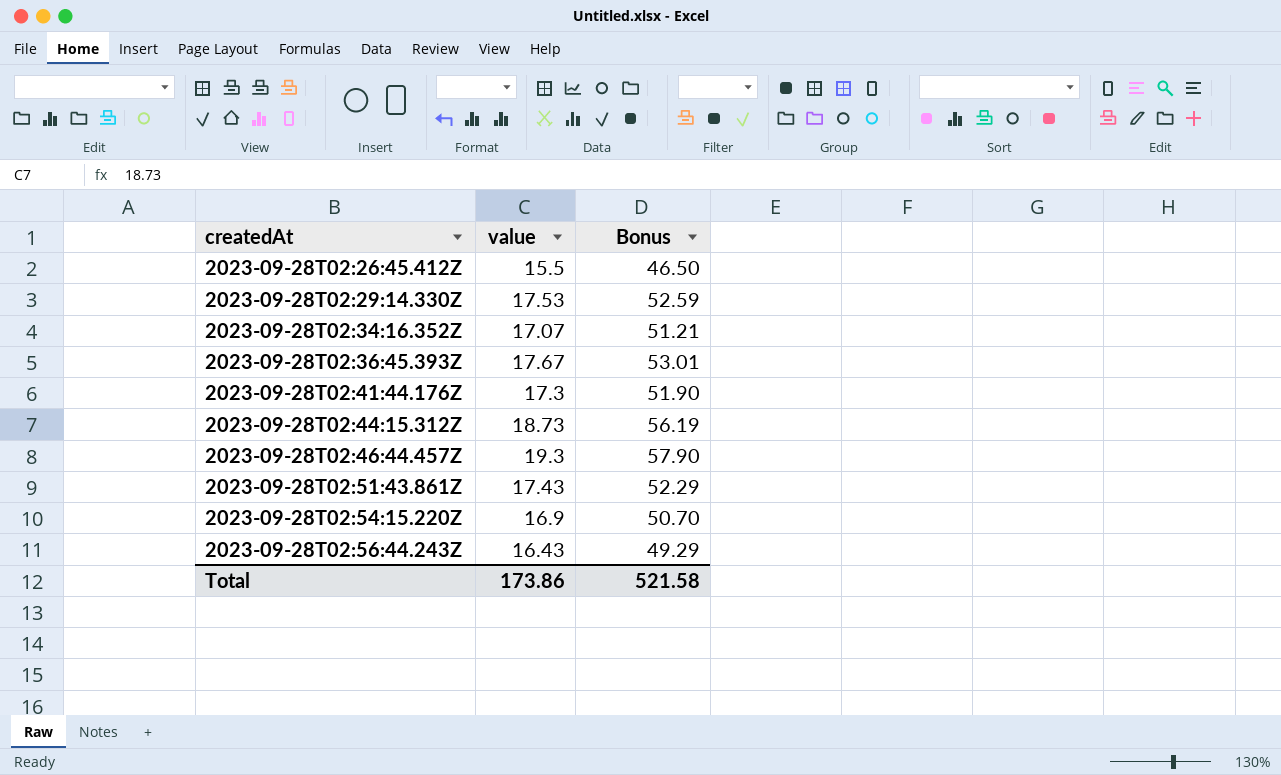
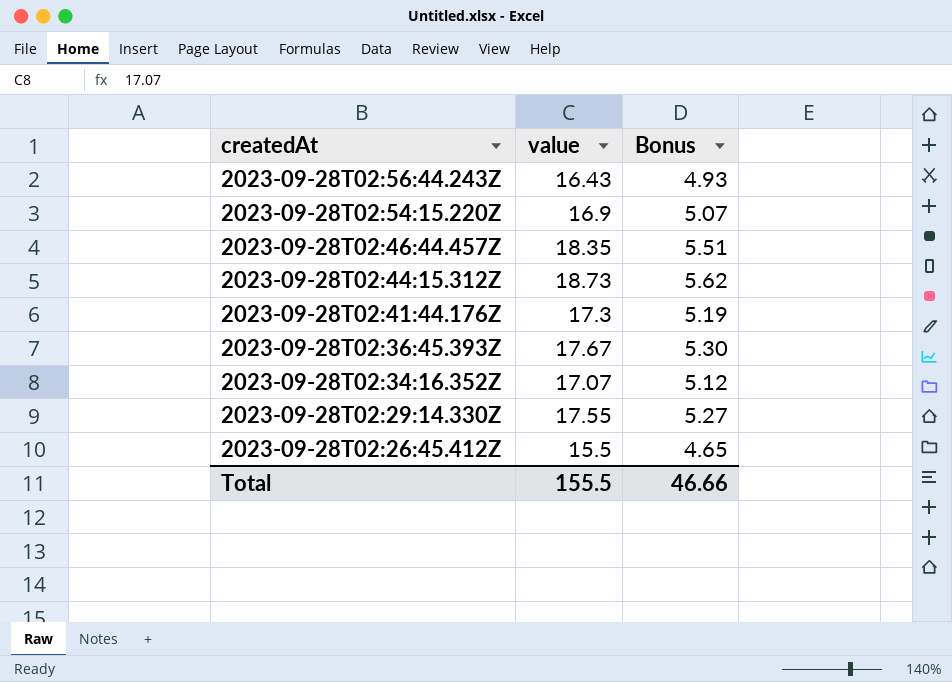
row order: createdAt ascending -> createdAt descending
column Bonus | formula: [value] * 3 -> [value] * 0.3
row 2023-09-28T02:51:43.861Z: 17.43 | 52.29 -> none
2023-09-28T02:46:44.457Z | value: 19.3 -> 18.35
2023-09-28T02:29:14.330Z | value: 17.53 -> 17.55
Total | value: 173.86 -> 155.5
Total | Bonus: 521.58 -> 46.66

